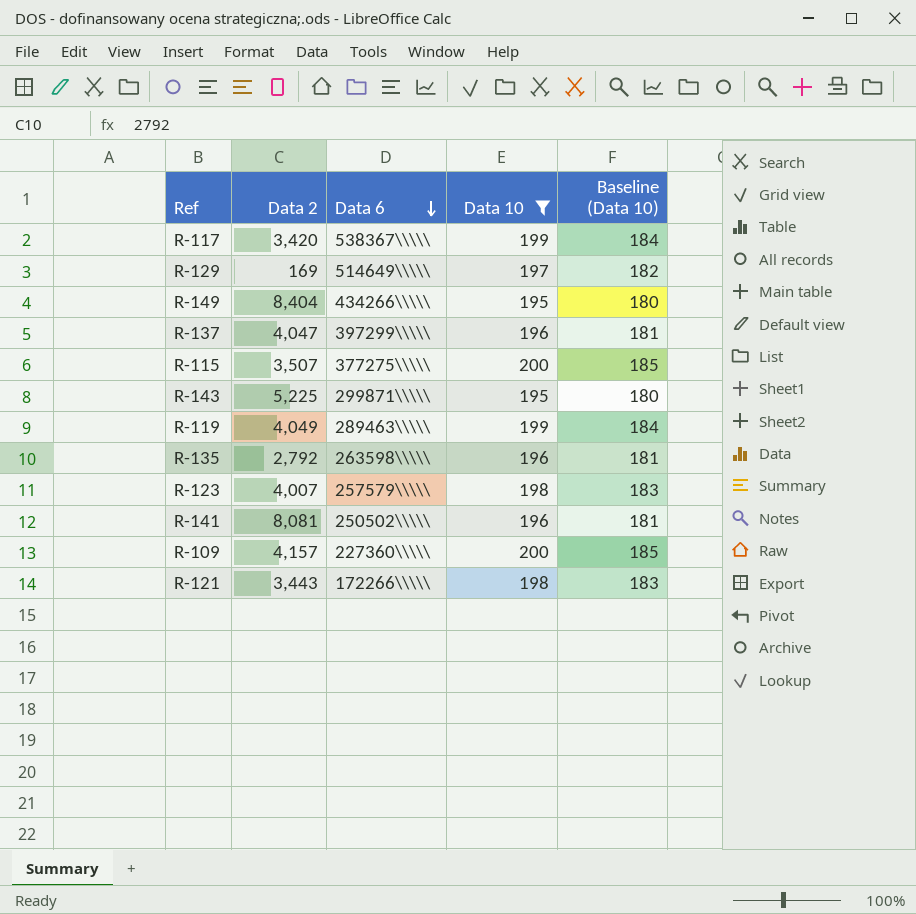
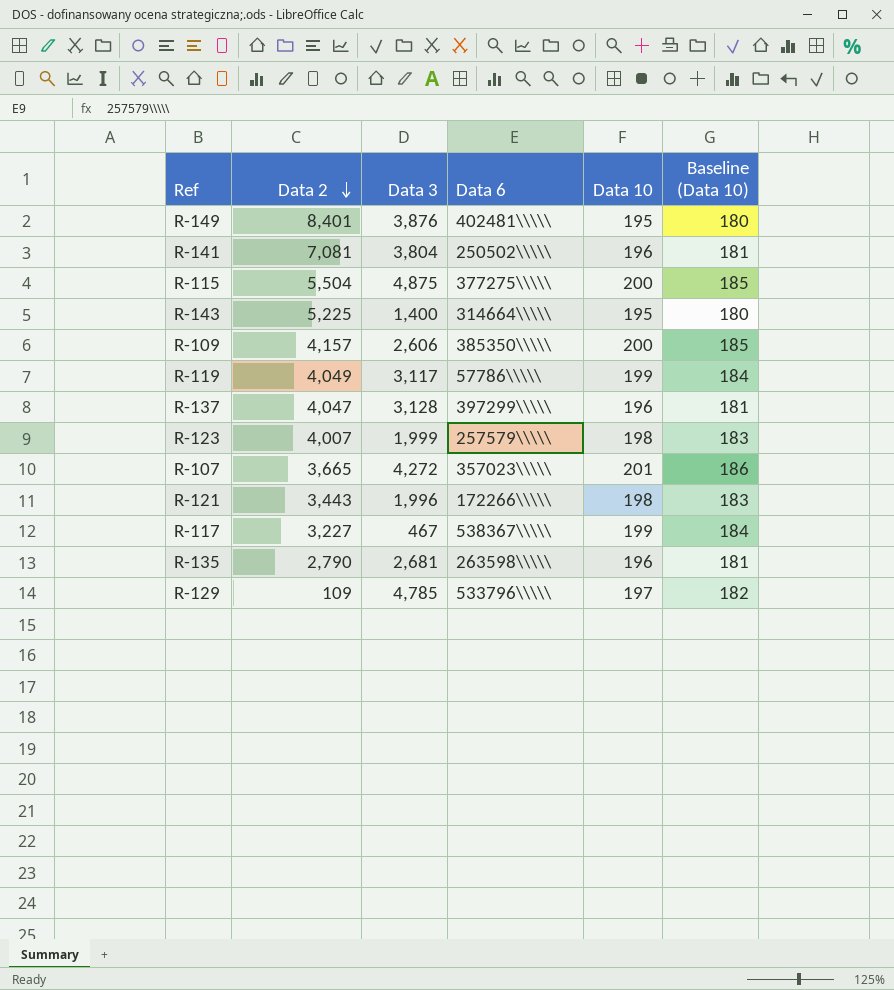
filter: Data 10 != 201 -> none
row order: Data 6 descending -> Data 2 descending
column Data 3 | position: none -> 3
R-149 | Data 2: 8,404 -> 8,401
R-149 | Data 6: 434266\\\\\ -> 402481\\\\\
R-141 | Data 2: 8,081 -> 7,081
R-115 | Data 2: 3,507 -> 5,504
R-143 | Data 6: 299871\\\\\ -> 314664\\\\\
R-109 | Data 6: 227360\\\\\ -> 385350\\\\\
R-119 | Data 6: 289463\\\\\ -> 57786\\\\\
R-117 | Data 2: 3,420 -> 3,227
R-135 | Data 2: 2,792 -> 2,790
R-129 | Data 2: 169 -> 109
R-129 | Data 6: 514649\\\\\ -> 533796\\\\\

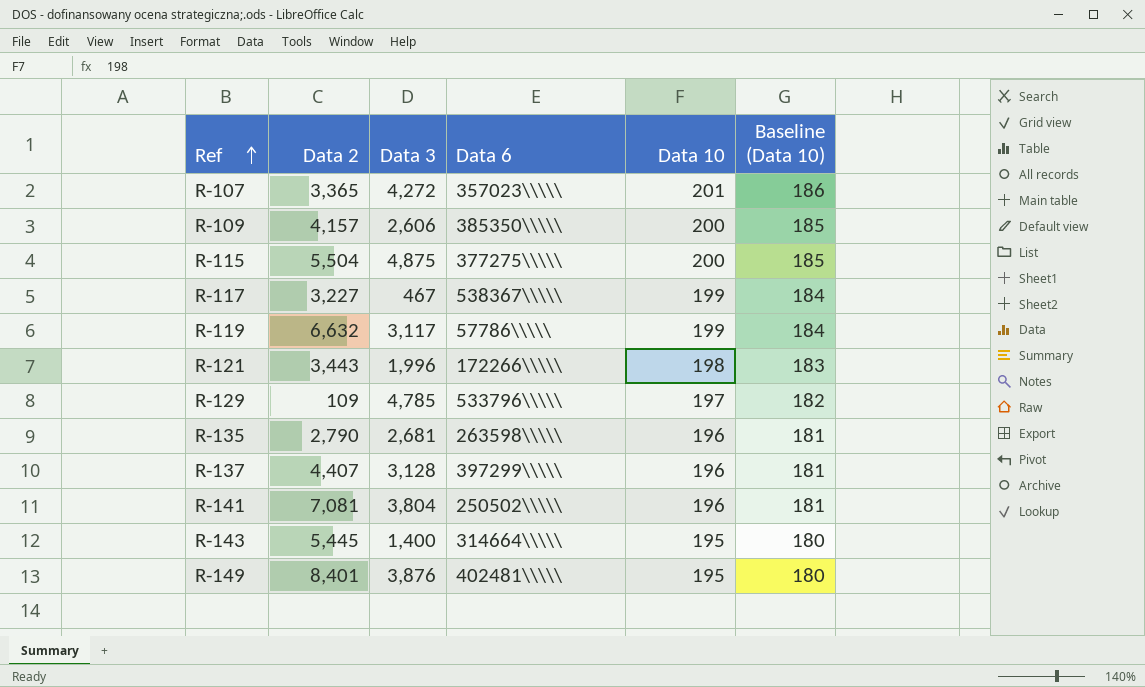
row order: Data 2 descending -> Ref ascending
row R-123: 4,007 | 1,999 | 257579\\\\\ | 198 | 183 -> none
R-107 | Data 2: 3,665 -> 3,365
R-119 | Data 2: 4,049 -> 6,632
R-137 | Data 2: 4,047 -> 4,407
R-143 | Data 2: 5,225 -> 5,445

